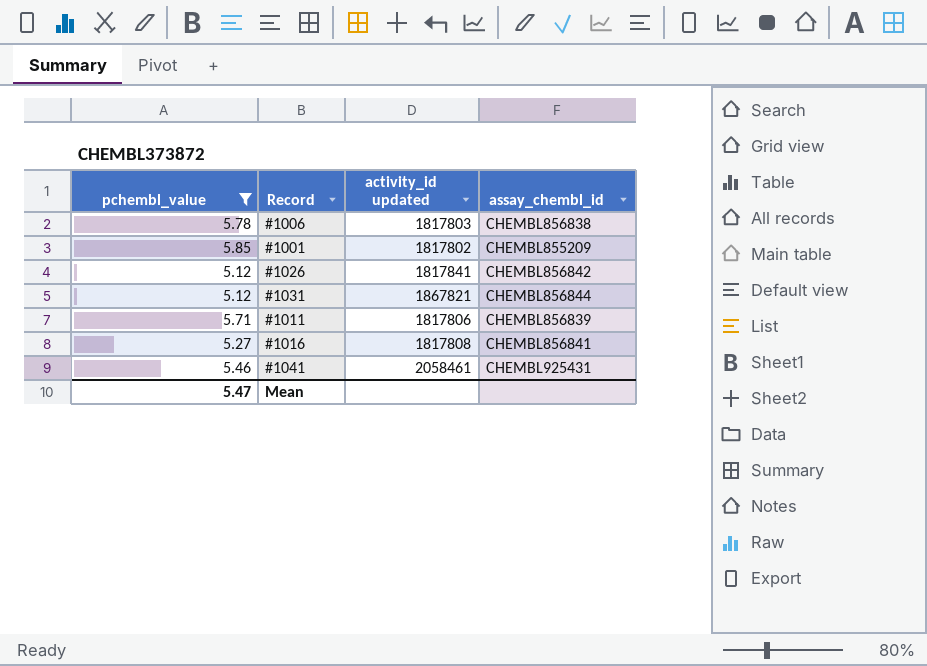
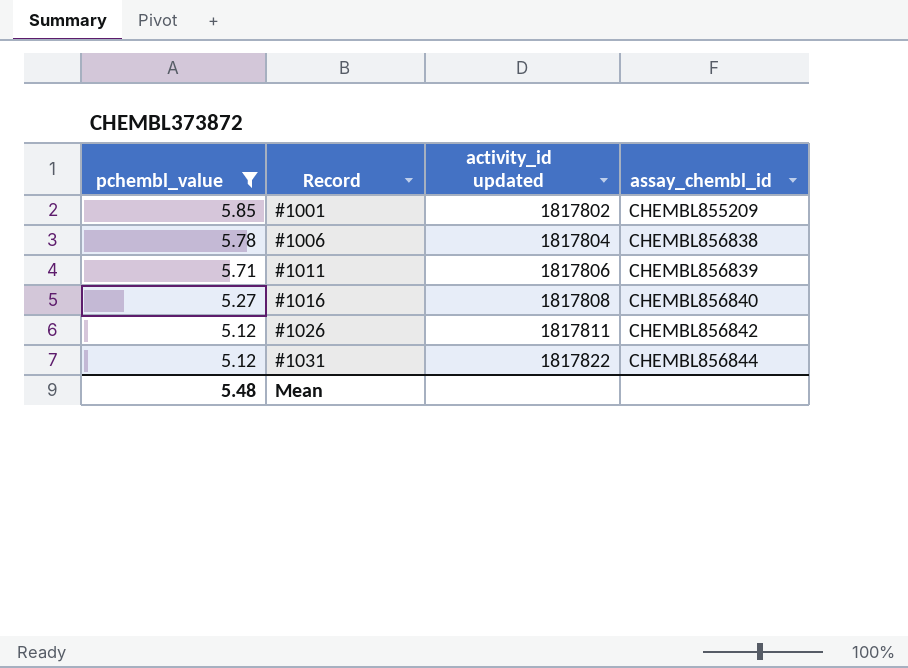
row order: none -> pchembl_value descending
row #1041: 5.46 | 2058461 | CHEMBL925431 -> none
#1006 | activity_id updated: 1817803 -> 1817804
#1016 | assay_chembl_id: CHEMBL856841 -> CHEMBL856840
#1026 | activity_id updated: 1817841 -> 1817811
#1031 | activity_id updated: 1867821 -> 1817822
Mean | pchembl_value: 5.47 -> 5.48

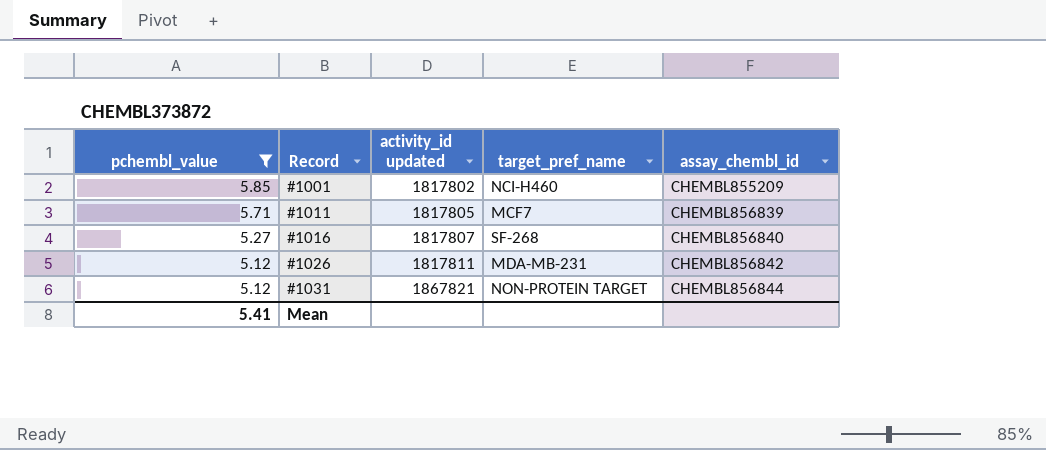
column target_pref_name | position: none -> 4
row #1006: 5.78 | 1817804 | CHEMBL856838 -> none
#1011 | activity_id updated: 1817806 -> 1817805
#1016 | activity_id updated: 1817808 -> 1817807
#1031 | activity_id updated: 1817822 -> 1867821
Mean | pchembl_value: 5.48 -> 5.41

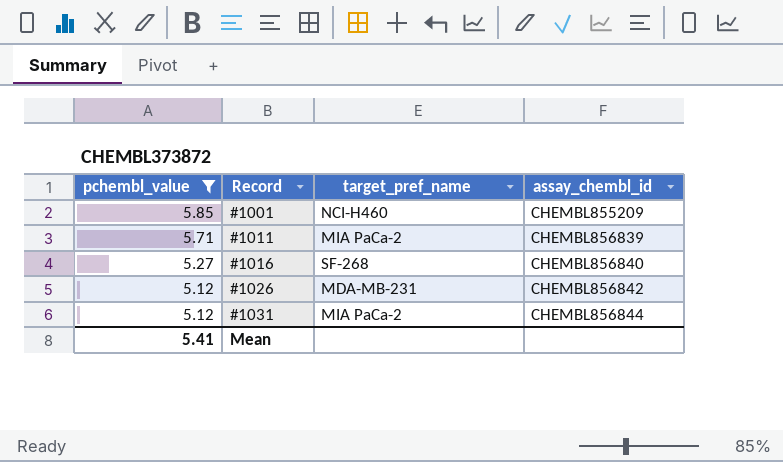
column activity_id updated | position: 3 -> none
#1011 | target_pref_name: MCF7 -> MIA PaCa-2
#1031 | target_pref_name: NON-PROTEIN TARGET -> MIA PaCa-2

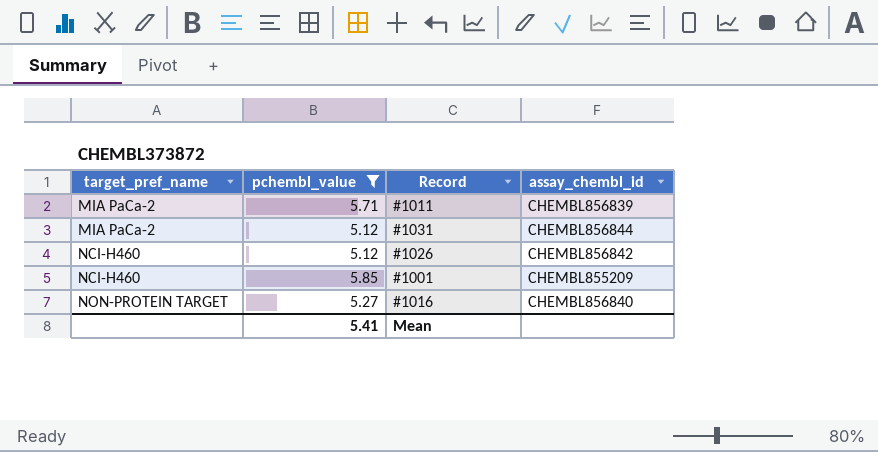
row order: pchembl_value descending -> target_pref_name ascending
column target_pref_name | position: 3 -> 1
#1026 | target_pref_name: MDA-MB-231 -> NCI-H460
#1016 | target_pref_name: SF-268 -> NON-PROTEIN TARGET

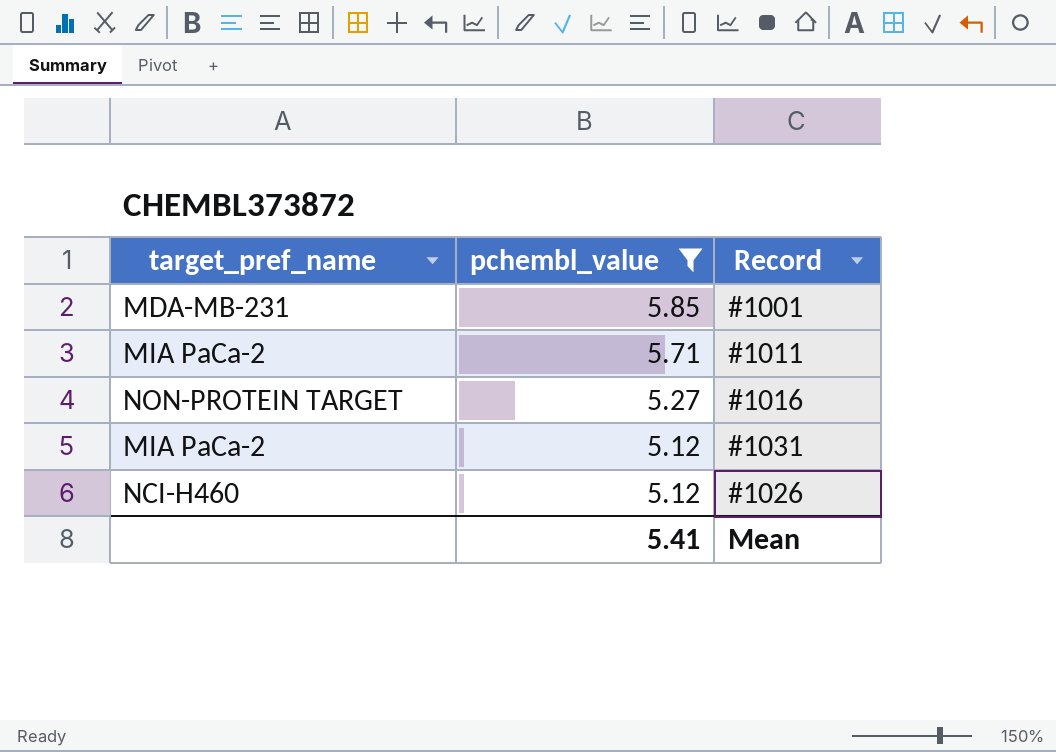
row order: target_pref_name ascending -> pchembl_value descending
column assay_chembl_id | position: 4 -> none
#1001 | target_pref_name: NCI-H460 -> MDA-MB-231

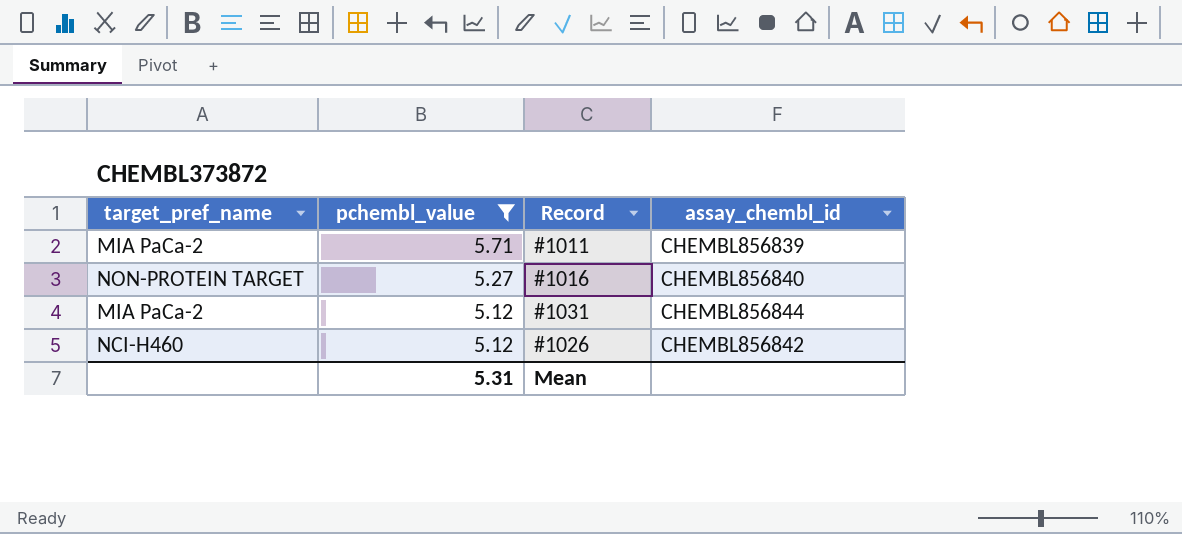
column assay_chembl_id | position: none -> 4
row #1001: MDA-MB-231 | 5.85 -> none
Mean | pchembl_value: 5.41 -> 5.31

